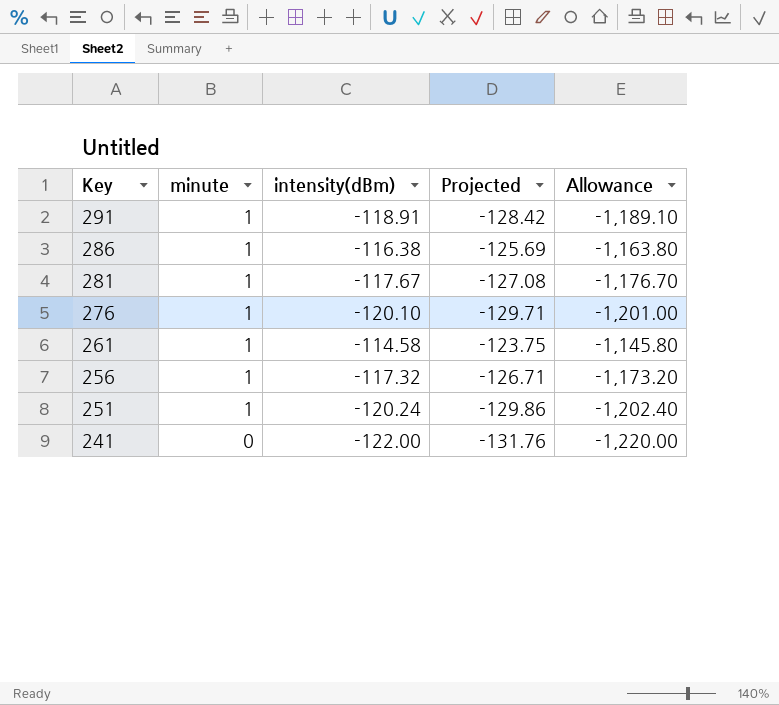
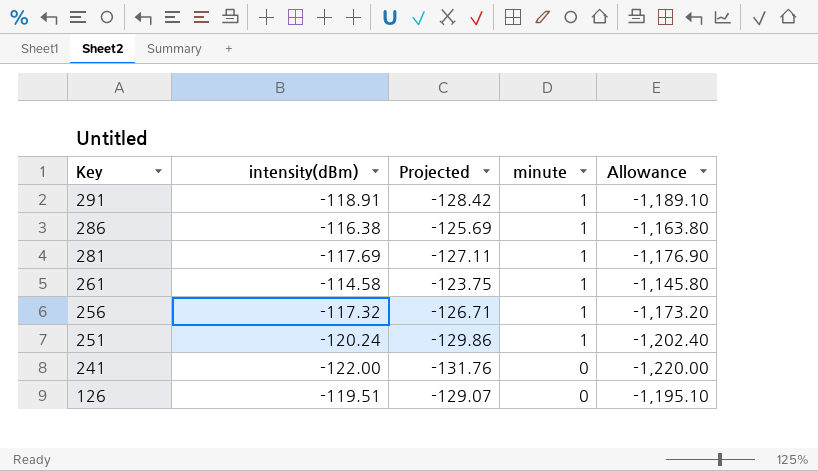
column minute | position: 2 -> 4
row 276: 1 | -120.10 | -129.71 | -1,201.00 -> none
281 | intensity(dBm): -117.67 -> -117.69
281 | Projected: -127.08 -> -127.11
281 | Allowance: -1,176.70 -> -1,176.90
row 126: none -> -119.51 | -129.07 | 0 | -1,195.10

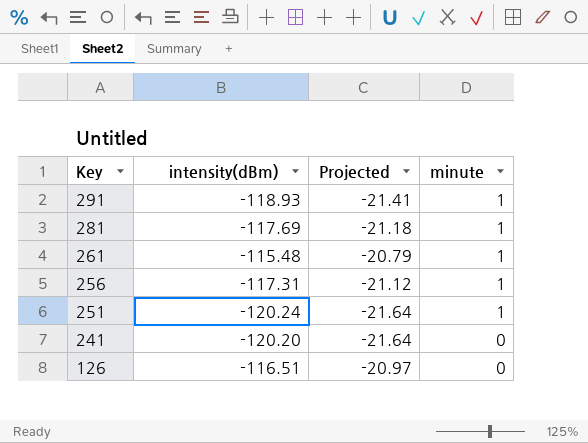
column Allowance | formula: [intensity(dBm)] * 10 -> none
column Projected | formula: [intensity(dBm)] * 1.08 -> [intensity(dBm)] * 0.18
row 286: -116.38 | -125.69 | 1 | -1,163.80 -> none
291 | intensity(dBm): -118.91 -> -118.93
261 | intensity(dBm): -114.58 -> -115.48
256 | intensity(dBm): -117.32 -> -117.31
241 | intensity(dBm): -122.00 -> -120.20
126 | intensity(dBm): -119.51 -> -116.51

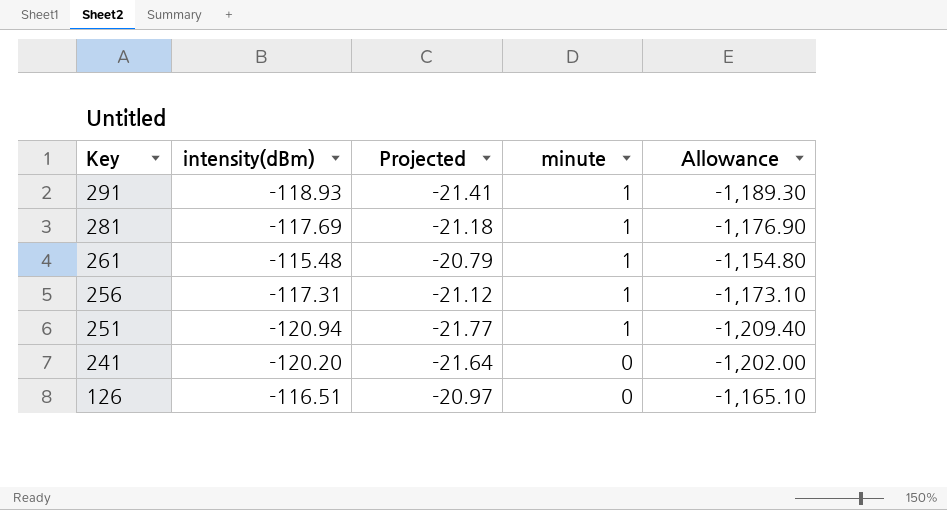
column Allowance | formula: none -> [intensity(dBm)] * 10
251 | intensity(dBm): -120.24 -> -120.94
251 | Projected: -21.64 -> -21.77

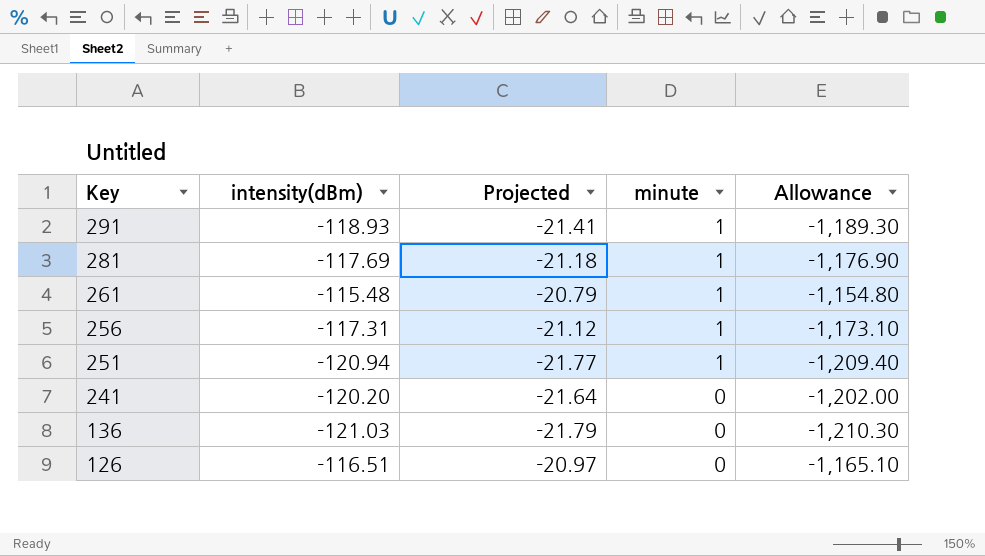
row 136: none -> -121.03 | -21.79 | 0 | -1,210.30

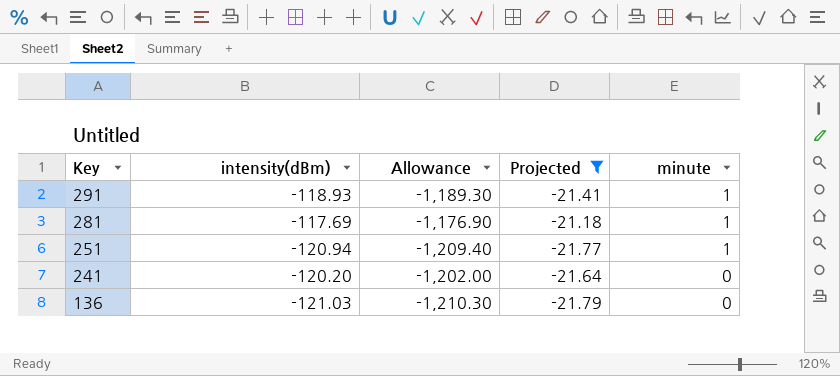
filter: none -> Projected <= -21.18
column Allowance | position: 5 -> 3

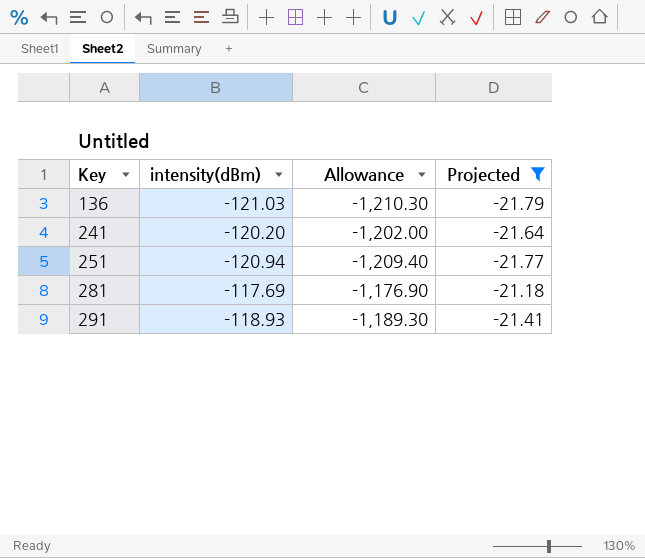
row order: Key descending -> Key ascending
column minute | position: 5 -> none

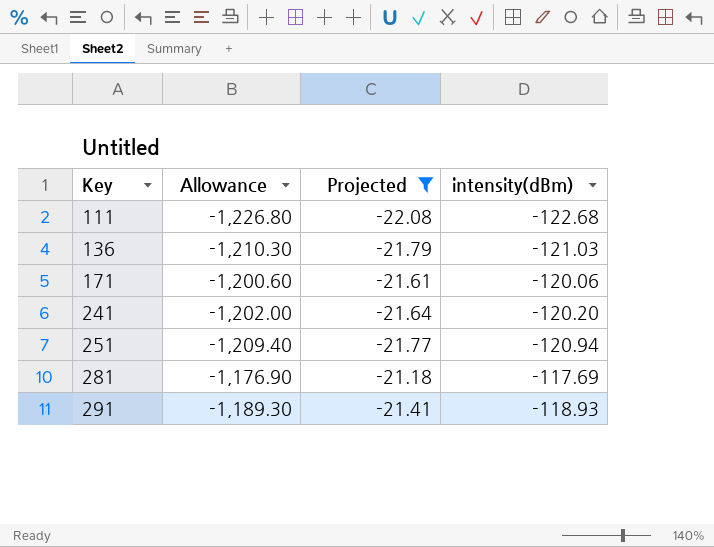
column intensity(dBm) | position: 2 -> 4
row 111: none -> -1,226.80 | -22.08 | -122.68
row 171: none -> -1,200.60 | -21.61 | -120.06

